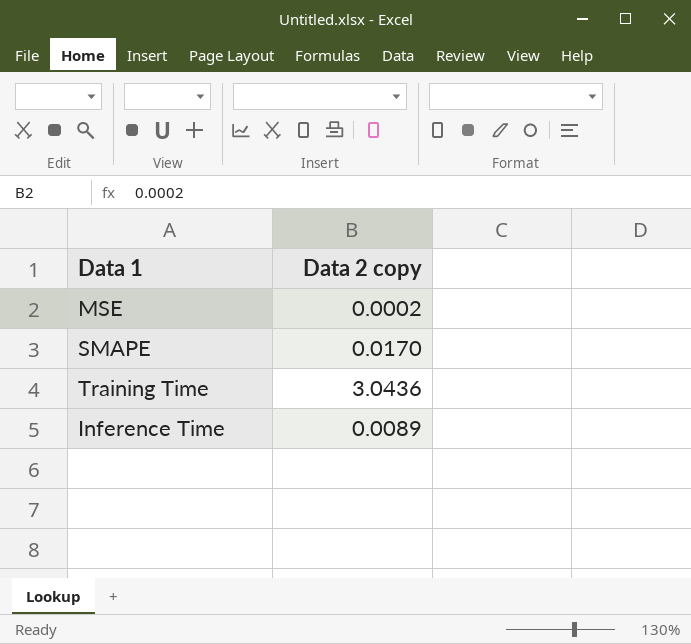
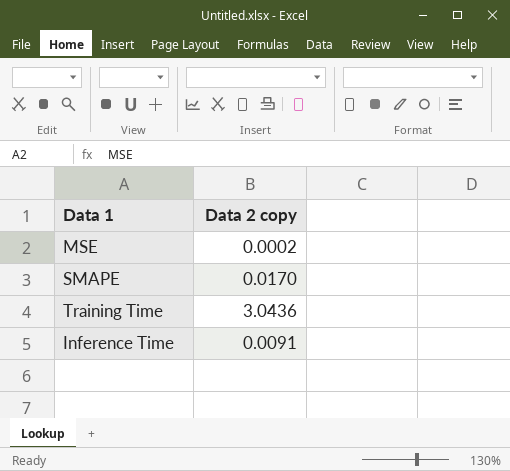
Inference Time | Data 2 copy: 0.0089 -> 0.0091

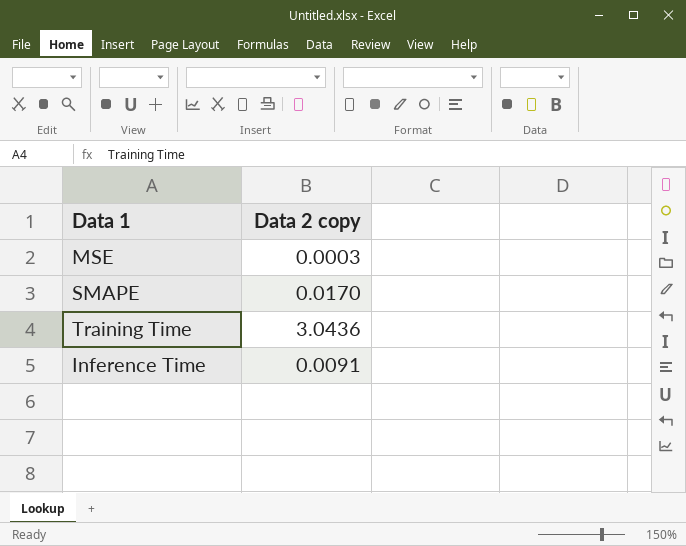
MSE | Data 2 copy: 0.0002 -> 0.0003

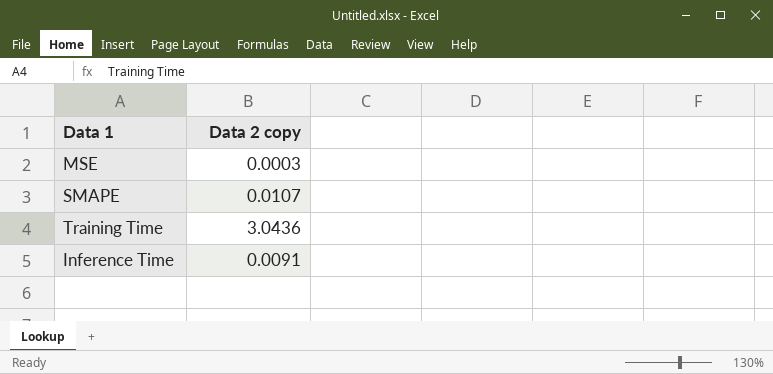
SMAPE | Data 2 copy: 0.0170 -> 0.0107

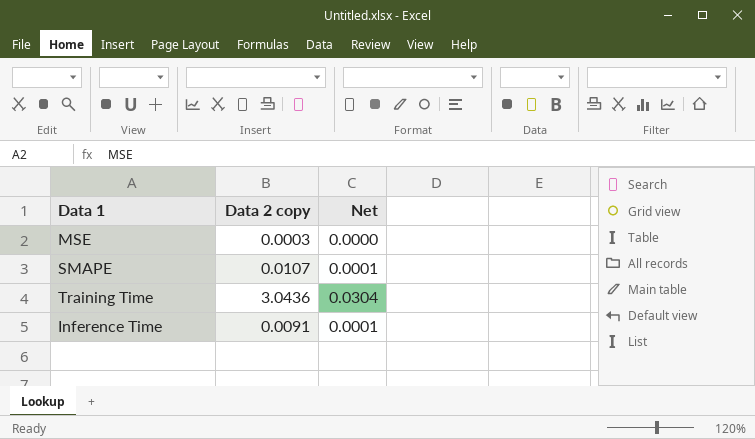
column Net | formula: none -> [Data 2 copy] * 0.01

